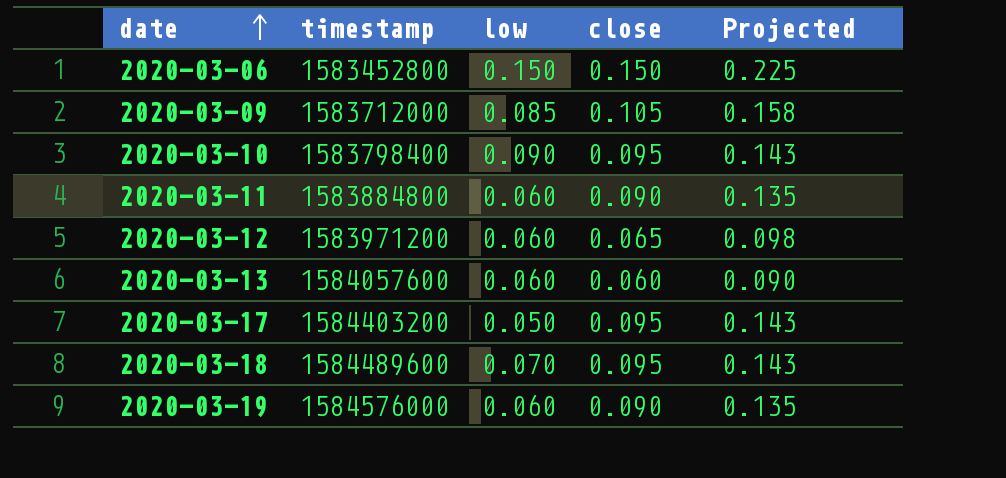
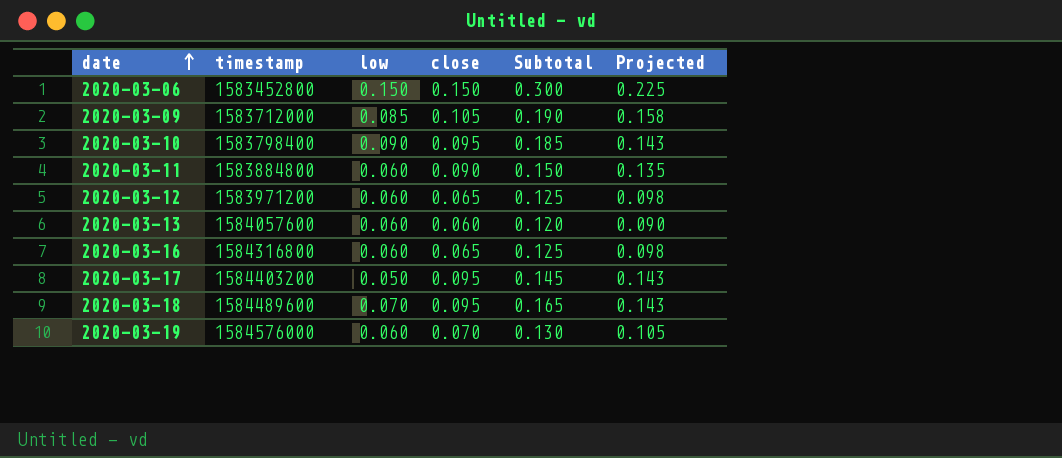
column Subtotal | formula: none -> [low] + [close]
row 2020-03-16: none -> 1584316800 | 0.060 | 0.065 | 0.125 | 0.098
2020-03-19 | close: 0.090 -> 0.070
2020-03-19 | Projected: 0.135 -> 0.105

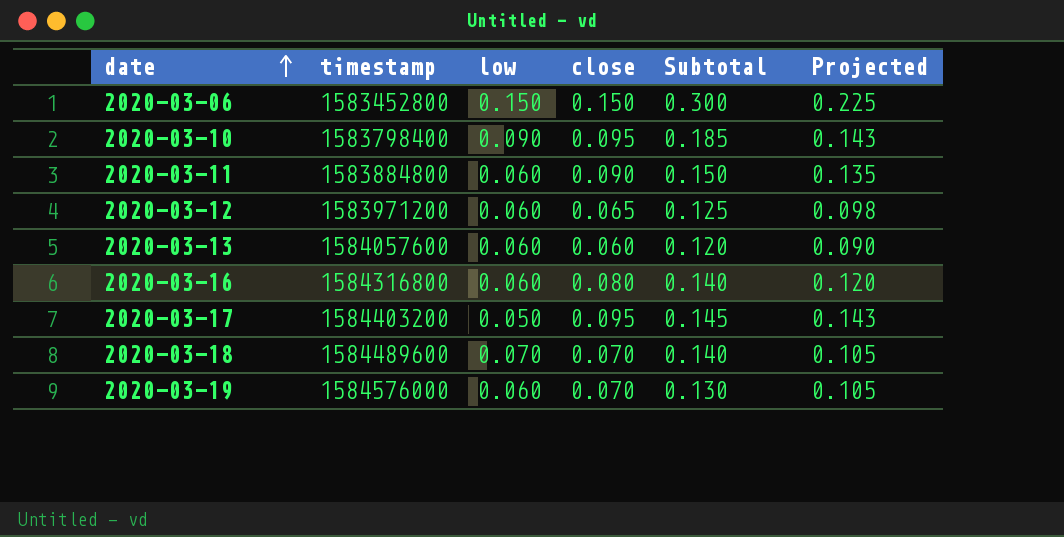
row 2020-03-09: 1583712000 | 0.085 | 0.105 | 0.190 | 0.158 -> none
2020-03-16 | close: 0.065 -> 0.080
2020-03-16 | Subtotal: 0.125 -> 0.140
2020-03-16 | Projected: 0.098 -> 0.120
2020-03-18 | close: 0.095 -> 0.070
2020-03-18 | Subtotal: 0.165 -> 0.140
2020-03-18 | Projected: 0.143 -> 0.105

